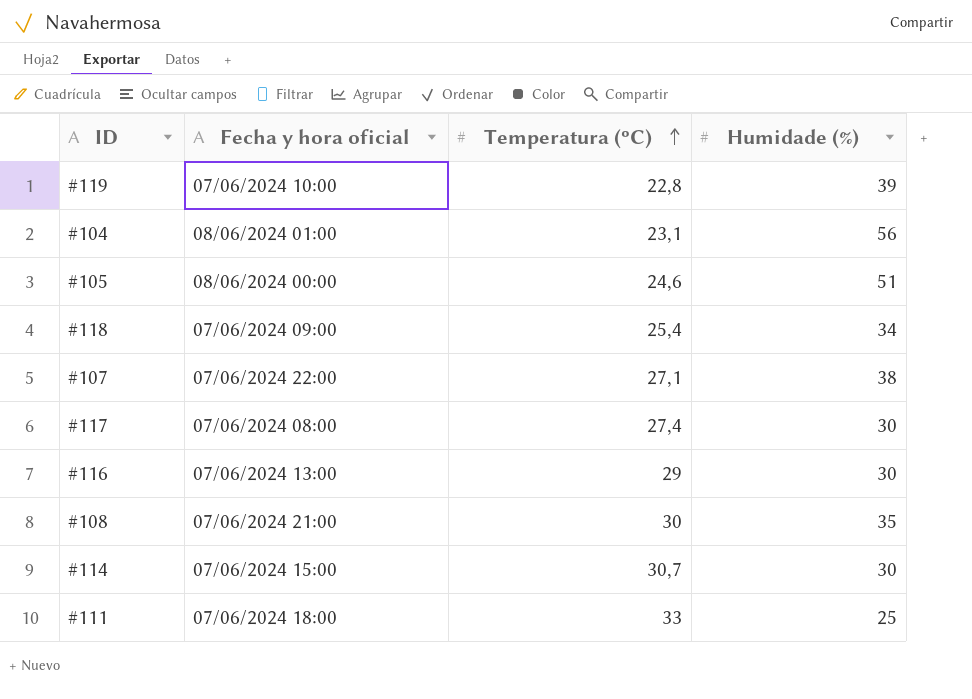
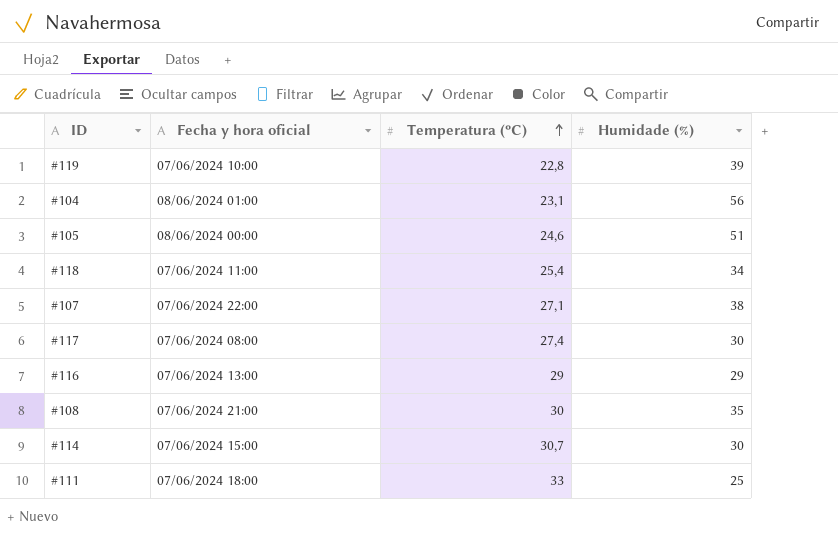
#118 | Fecha y hora oficial: 07/06/2024 09:00 -> 07/06/2024 11:00
#116 | Humidade (%): 30 -> 29

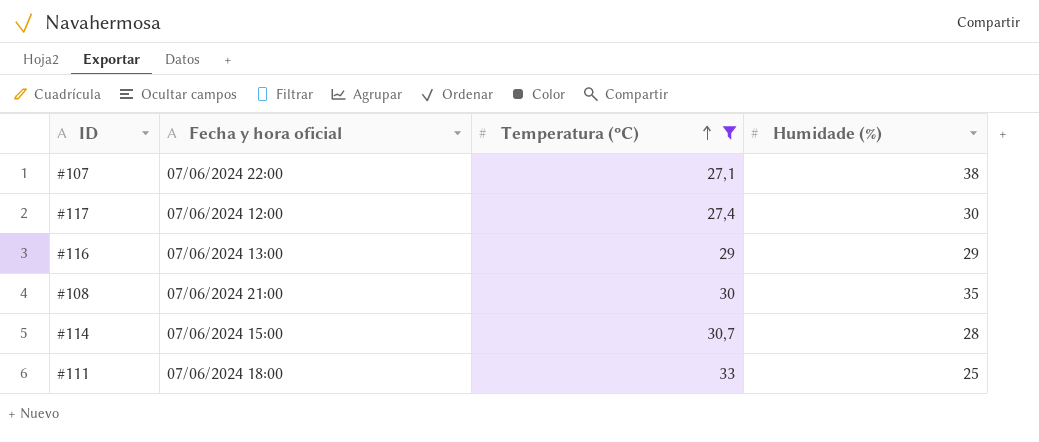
filter: none -> Temperatura (ºC) >= 27,1
#117 | Fecha y hora oficial: 07/06/2024 08:00 -> 07/06/2024 12:00
#114 | Humidade (%): 30 -> 28

